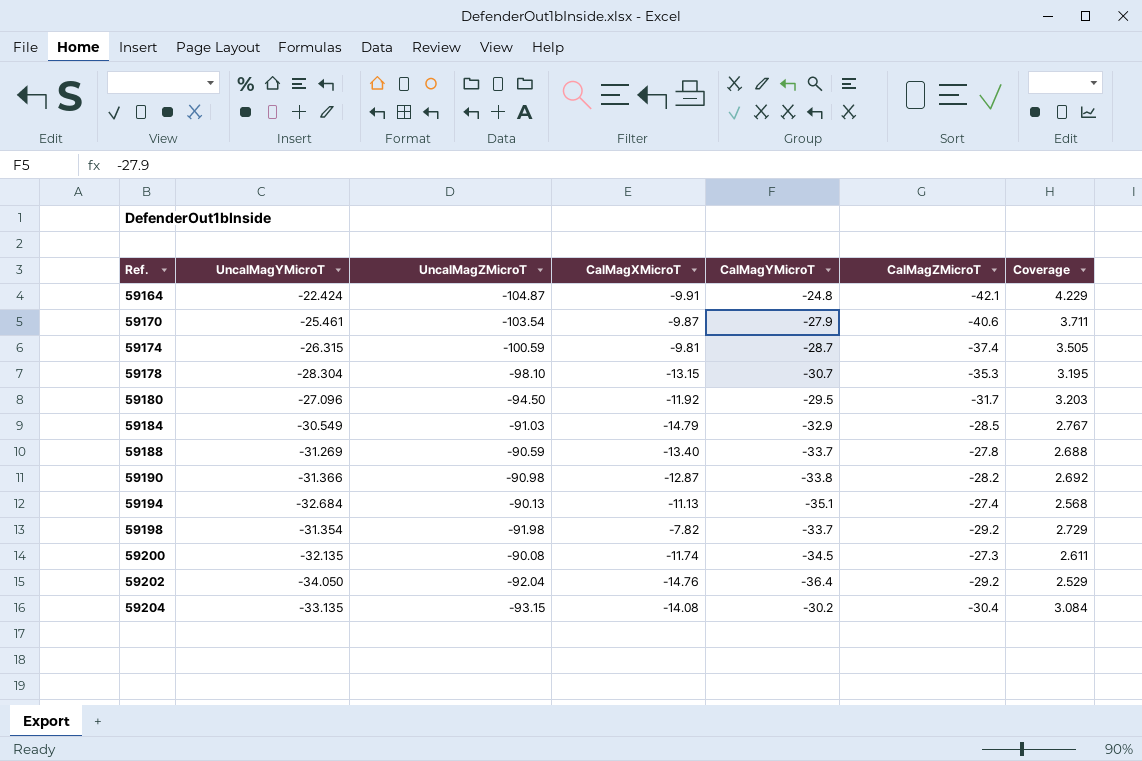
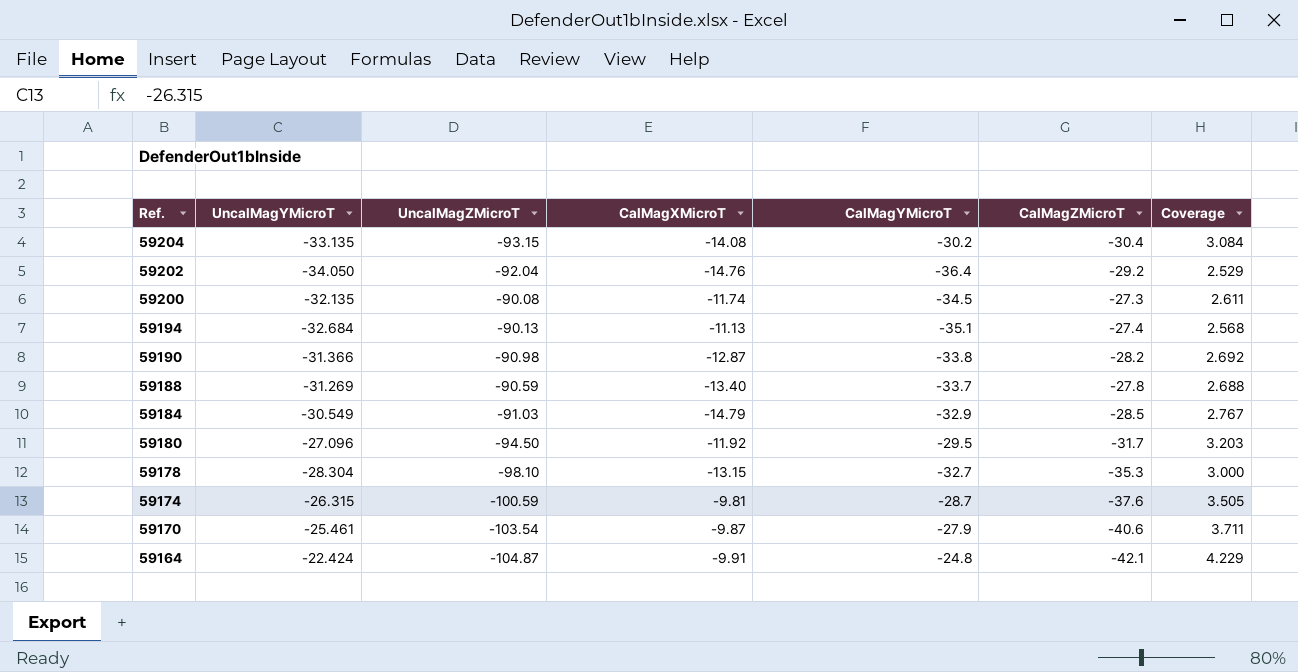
row order: Ref. ascending -> Ref. descending
row 59198: -31.354 | -91.98 | -7.82 | -33.7 | -29.2 | 2.729 -> none
59178 | CalMagYMicroT: -30.7 -> -32.7
59178 | Coverage: 3.195 -> 3.000
59174 | CalMagZMicroT: -37.4 -> -37.6

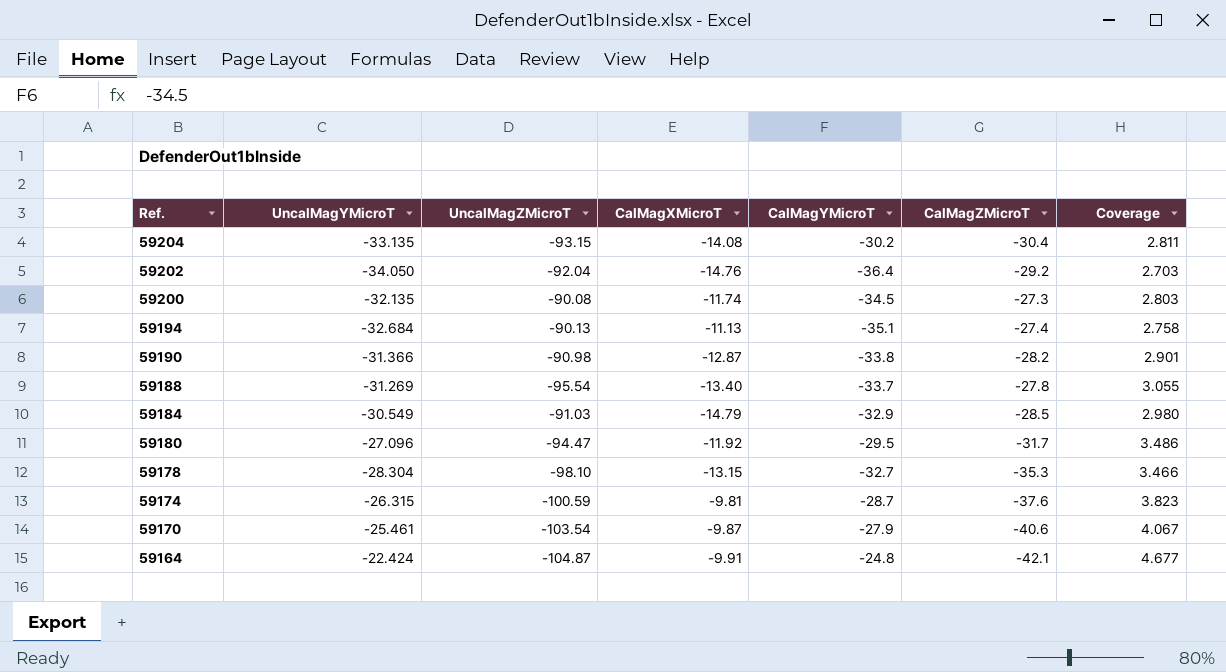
column Coverage | formula: [UncalMagZMicroT] / [CalMagYMicroT] -> [UncalMagZMicroT] / [UncalMagYMicroT]
59188 | UncalMagZMicroT: -90.59 -> -95.54
59180 | UncalMagZMicroT: -94.50 -> -94.47

